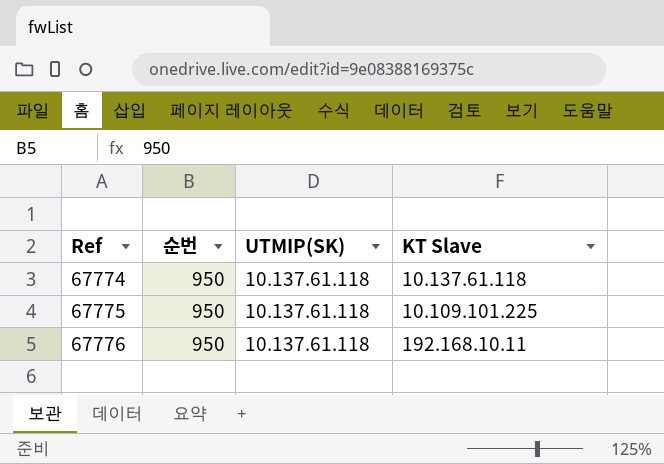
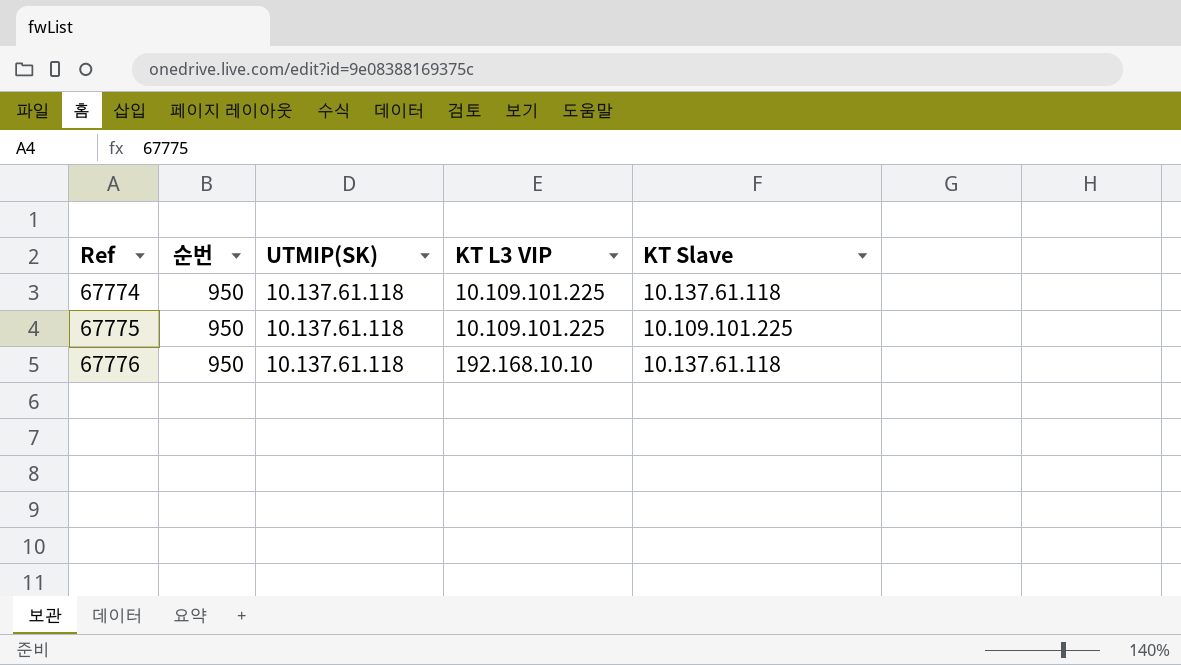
column KT L3 VIP | position: none -> 4
67776 | KT Slave: 192.168.10.11 -> 10.137.61.118

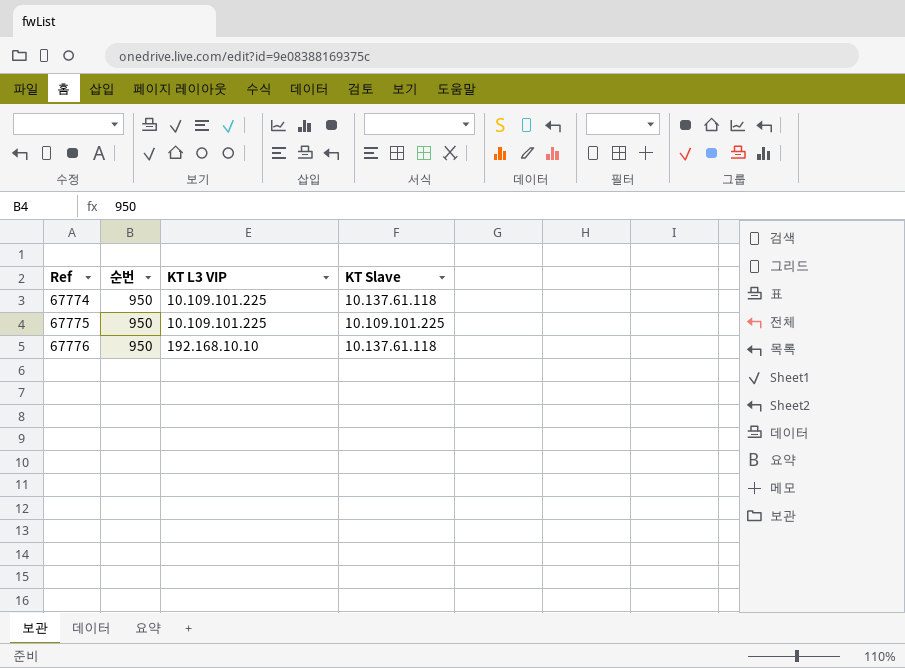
column UTMIP(SK) | position: 3 -> none

